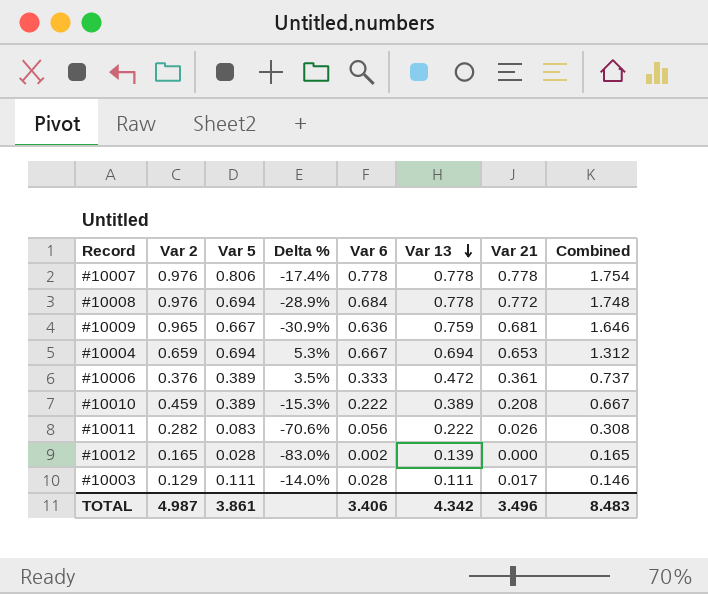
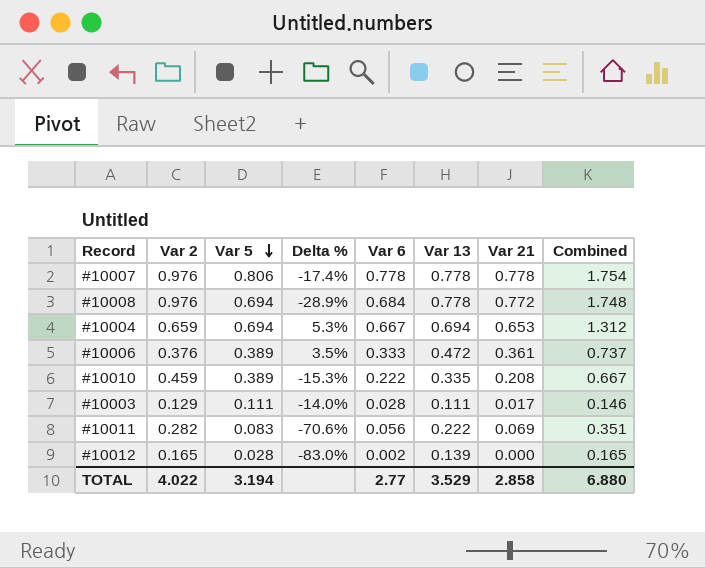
row order: Var 13 descending -> Var 5 descending
row #10009: 0.965 | 0.667 | -30.9% | 0.636 | 0.759 | 0.681 | 1.646 -> none
#10010 | Var 13: 0.389 -> 0.335
#10011 | Var 21: 0.026 -> 0.069
#10011 | Combined: 0.308 -> 0.351
TOTAL | Var 2: 4.987 -> 4.022
TOTAL | Var 5: 3.861 -> 3.194
TOTAL | Var 6: 3.406 -> 2.77
TOTAL | Var 13: 4.342 -> 3.529
TOTAL | Var 21: 3.496 -> 2.858
TOTAL | Combined: 8.483 -> 6.880

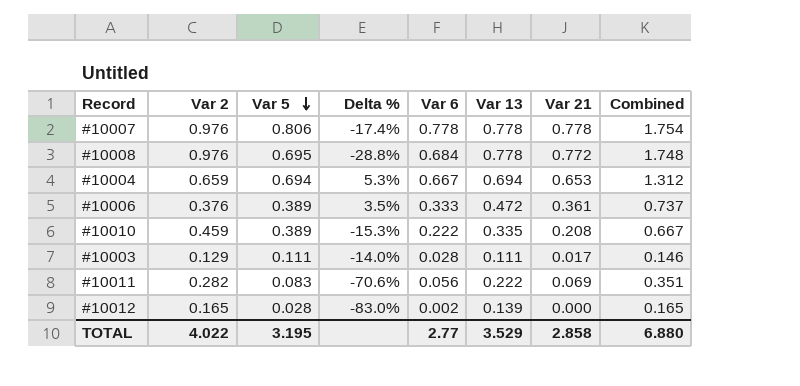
#10008 | Var 5: 0.694 -> 0.695
#10008 | Delta %: -28.9% -> -28.8%
TOTAL | Var 5: 3.194 -> 3.195

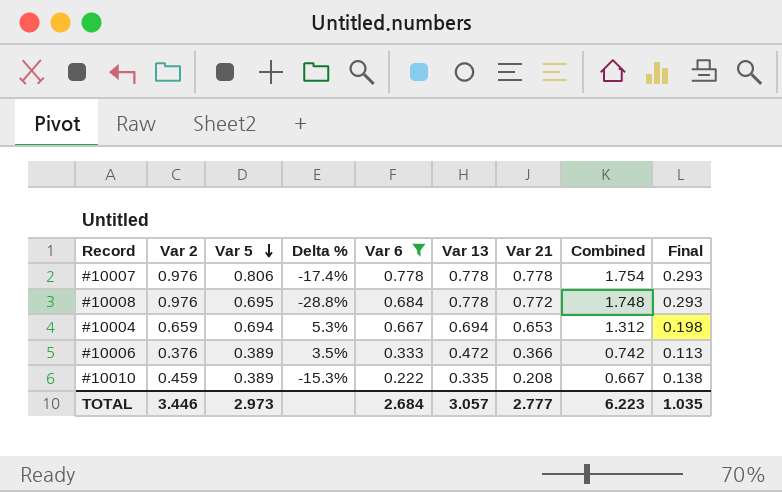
filter: none -> Var 6 >= 0.222
column Final | formula: none -> [Var 2] * 0.3
#10006 | Var 21: 0.361 -> 0.366
#10006 | Combined: 0.737 -> 0.742
TOTAL | Var 2: 4.022 -> 3.446
TOTAL | Var 5: 3.195 -> 2.973
TOTAL | Var 6: 2.77 -> 2.684
TOTAL | Var 13: 3.529 -> 3.057
TOTAL | Var 21: 2.858 -> 2.777
TOTAL | Combined: 6.880 -> 6.223

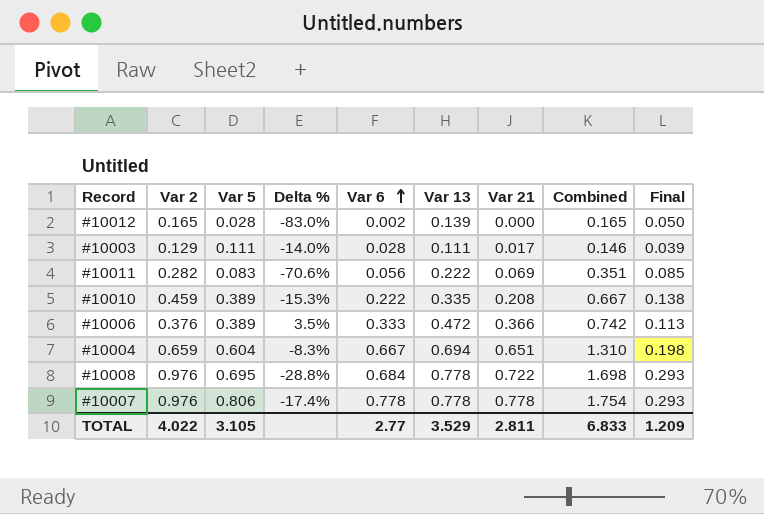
filter: Var 6 >= 0.222 -> none
row order: Var 5 descending -> Var 6 ascending
#10004 | Var 5: 0.694 -> 0.604
#10004 | Delta %: 5.3% -> -8.3%
#10004 | Var 21: 0.653 -> 0.651
#10004 | Combined: 1.312 -> 1.310
#10008 | Var 21: 0.772 -> 0.722
#10008 | Combined: 1.748 -> 1.698
TOTAL | Var 2: 3.446 -> 4.022
TOTAL | Var 5: 2.973 -> 3.105
TOTAL | Var 6: 2.684 -> 2.77
TOTAL | Var 13: 3.057 -> 3.529
TOTAL | Var 21: 2.777 -> 2.811
TOTAL | Combined: 6.223 -> 6.833
TOTAL | Final: 1.035 -> 1.209

